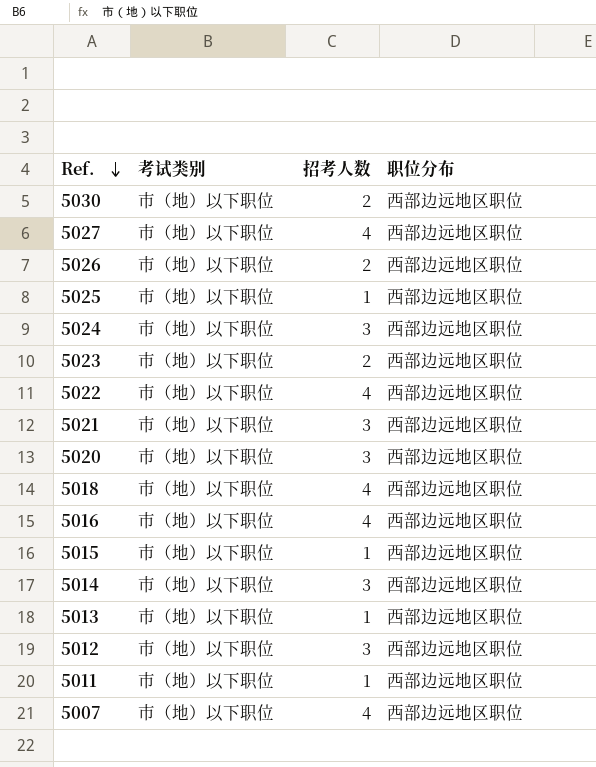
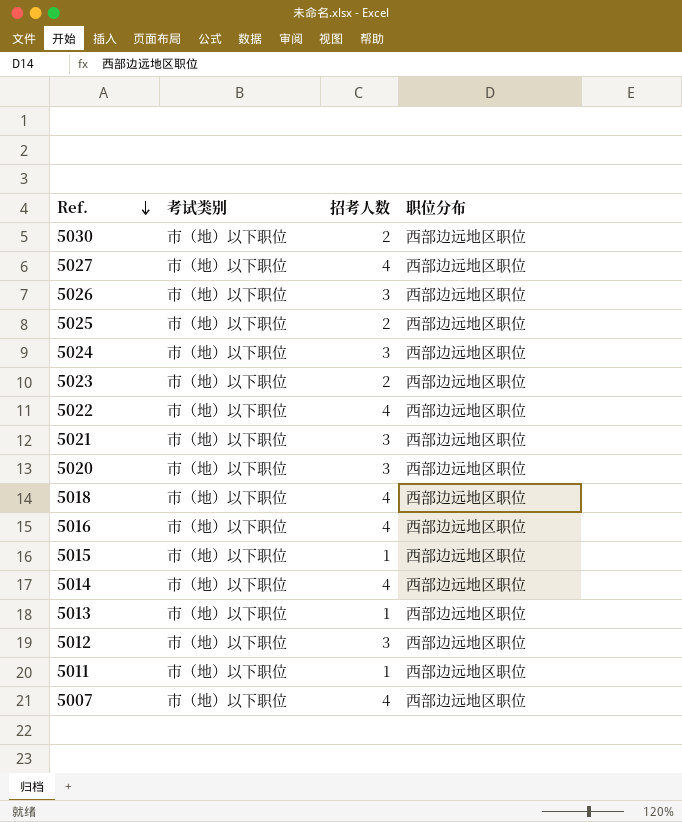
5026 | 招考人数: 2 -> 3
5025 | 招考人数: 1 -> 2
5014 | 招考人数: 3 -> 4

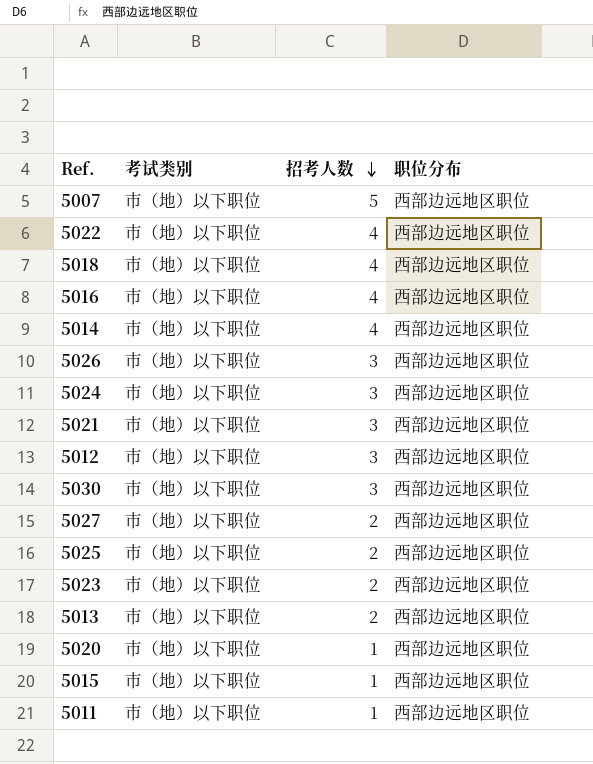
row order: Ref. descending -> 招考人数 descending
5007 | 招考人数: 4 -> 5
5030 | 招考人数: 2 -> 3
5027 | 招考人数: 4 -> 2
5013 | 招考人数: 1 -> 2
5020 | 招考人数: 3 -> 1

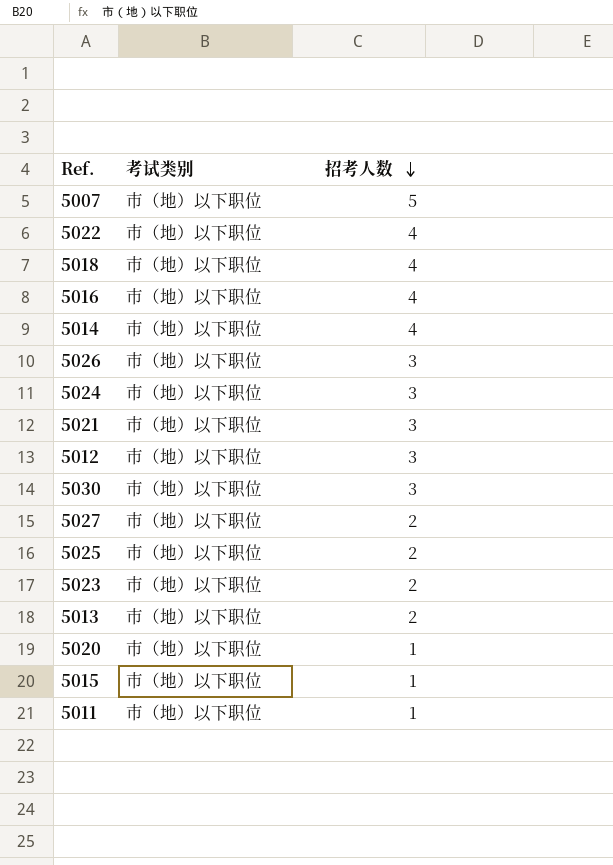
column 职位分布 | position: 4 -> none

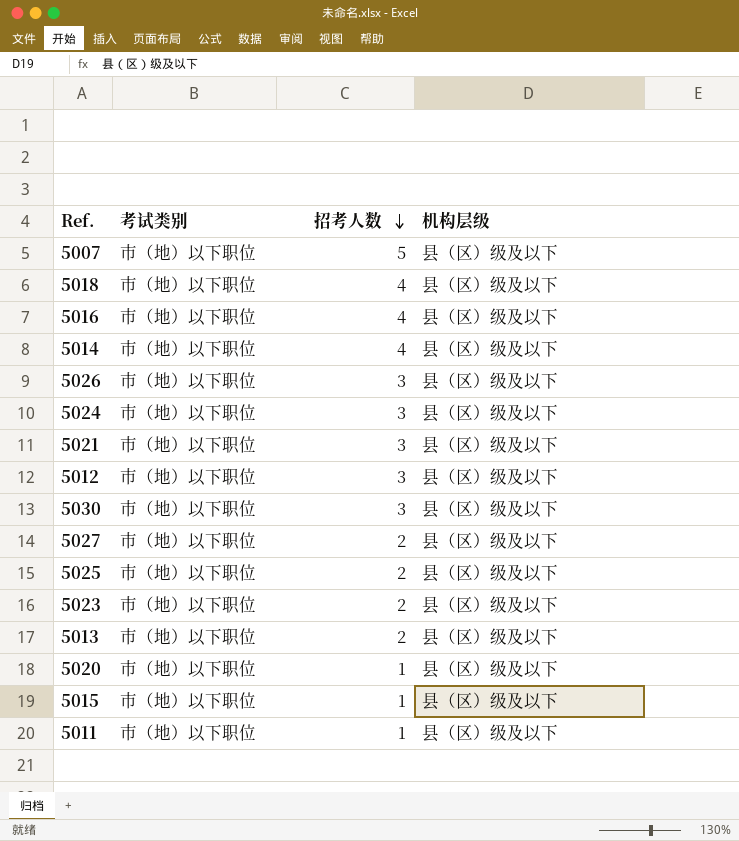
column 机构层级 | position: none -> 4
row 5022: 市（地）以下职位 | 4 -> none

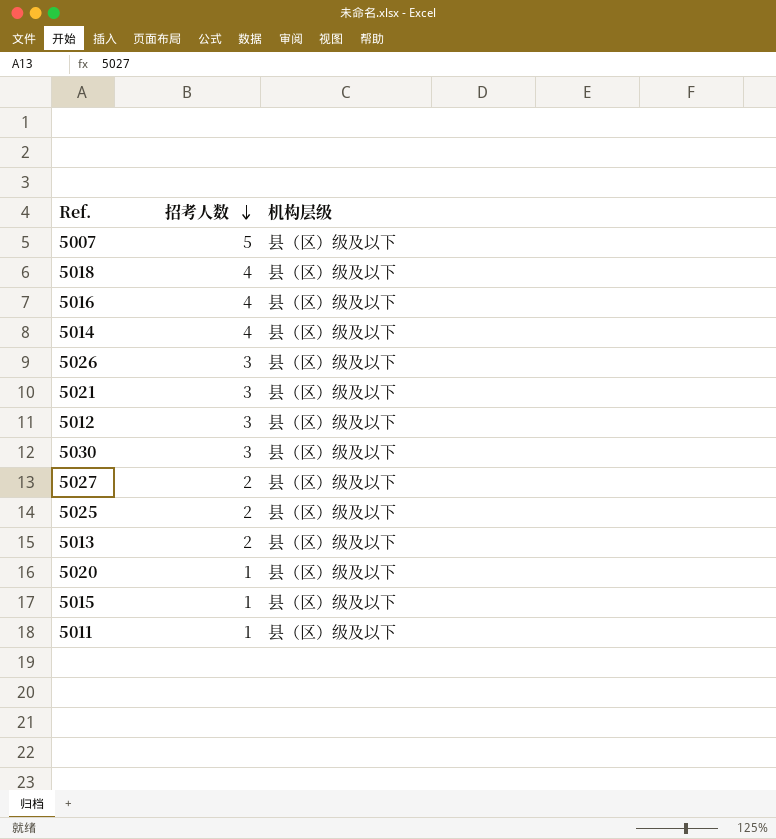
column 考试类别 | position: 2 -> none
row 5024: 市（地）以下职位 | 3 | 县（区）级及以下 -> none
row 5023: 市（地）以下职位 | 2 | 县（区）级及以下 -> none

